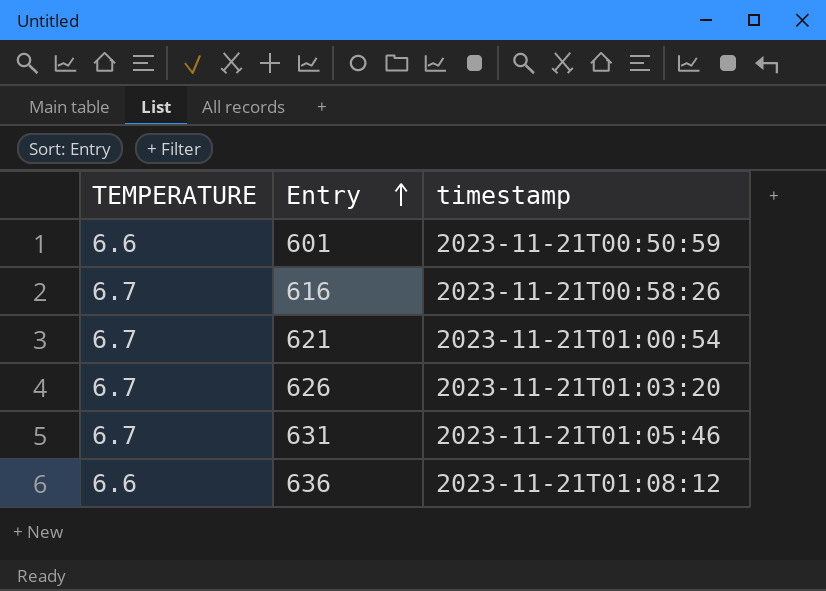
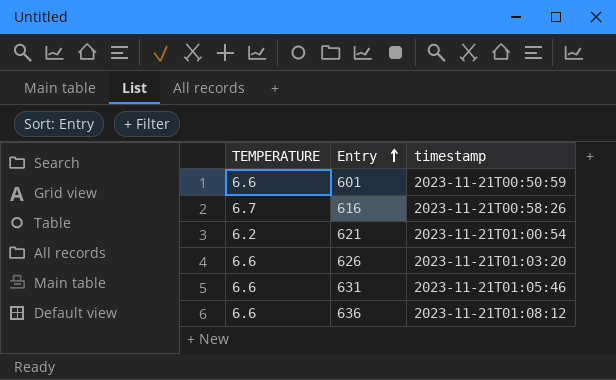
621 | TEMPERATURE: 6.7 -> 6.2
626 | TEMPERATURE: 6.7 -> 6.6
631 | TEMPERATURE: 6.7 -> 6.6

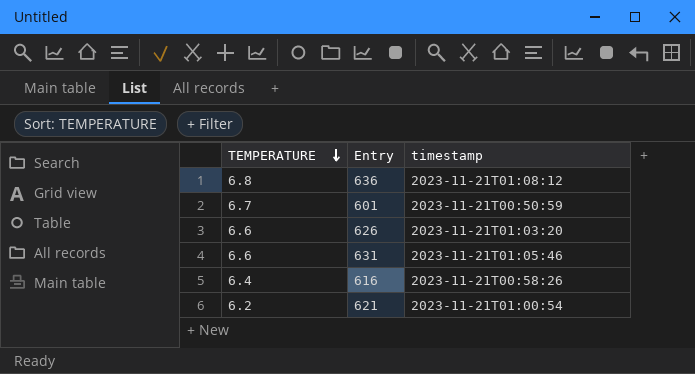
row order: Entry ascending -> TEMPERATURE descending
636 | TEMPERATURE: 6.6 -> 6.8
601 | TEMPERATURE: 6.6 -> 6.7
616 | TEMPERATURE: 6.7 -> 6.4

